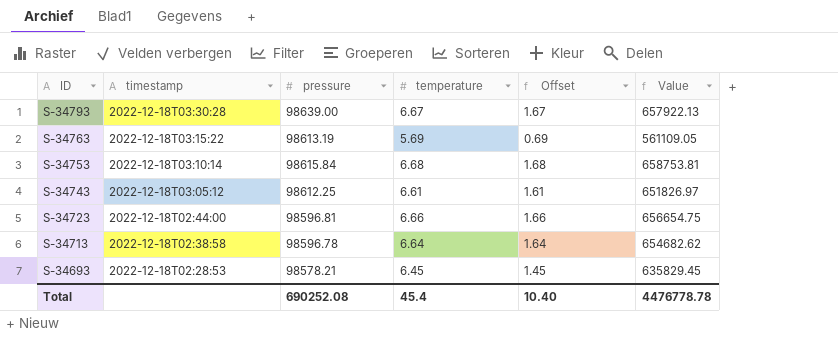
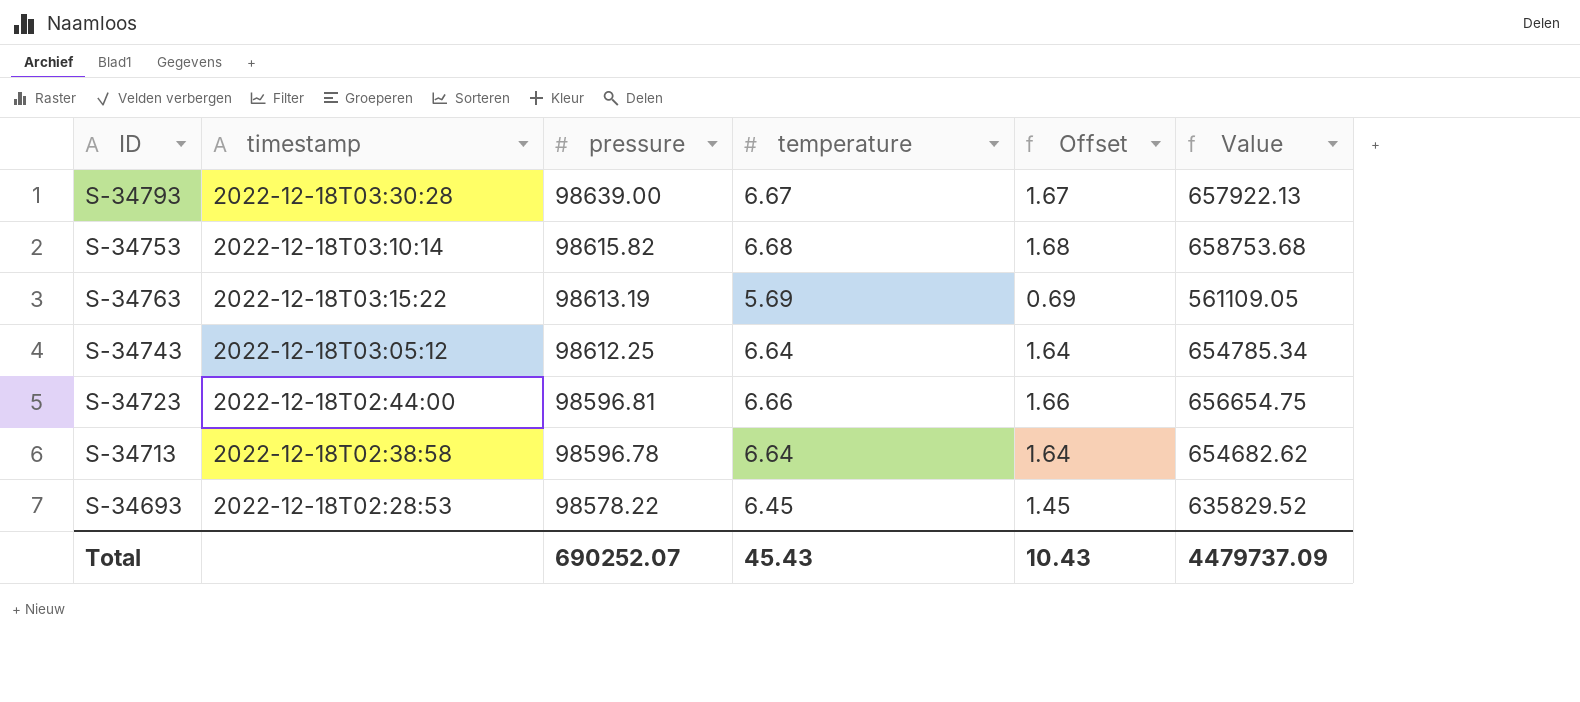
row order: ID descending -> pressure descending
S-34753 | pressure: 98615.84 -> 98615.82
S-34753 | Value: 658753.81 -> 658753.68
S-34743 | temperature: 6.61 -> 6.64
S-34743 | Offset: 1.61 -> 1.64
S-34743 | Value: 651826.97 -> 654785.34
S-34693 | pressure: 98578.21 -> 98578.22
S-34693 | Value: 635829.45 -> 635829.52
Total | pressure: 690252.08 -> 690252.07
Total | temperature: 45.4 -> 45.43
Total | Offset: 10.40 -> 10.43
Total | Value: 4476778.78 -> 4479737.09

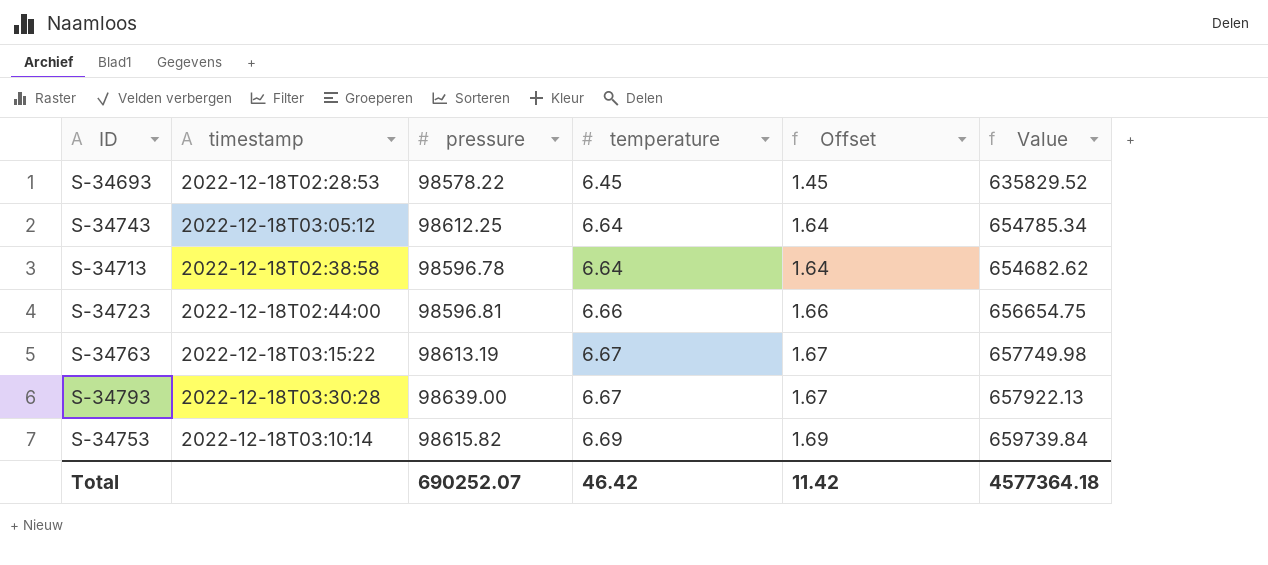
row order: pressure descending -> temperature ascending
S-34763 | temperature: 5.69 -> 6.67
S-34763 | Offset: 0.69 -> 1.67
S-34763 | Value: 561109.05 -> 657749.98
S-34753 | temperature: 6.68 -> 6.69
S-34753 | Offset: 1.68 -> 1.69
S-34753 | Value: 658753.68 -> 659739.84
Total | temperature: 45.43 -> 46.42
Total | Offset: 10.43 -> 11.42
Total | Value: 4479737.09 -> 4577364.18

